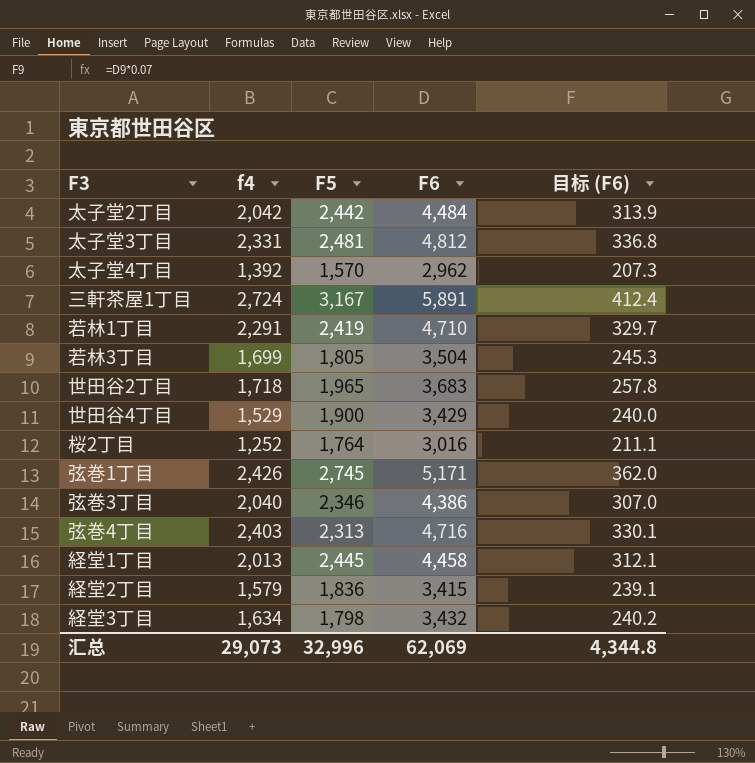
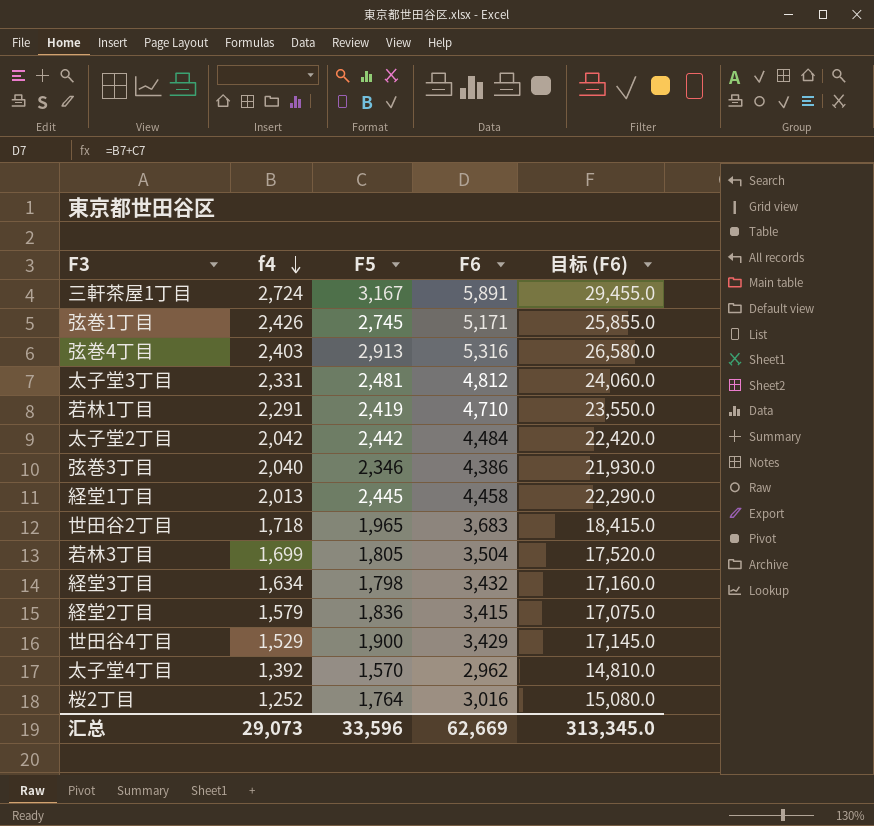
row order: none -> f4 descending
column 目标 (F6) | formula: [F6] * 0.07 -> [F6] * 5
弦巻4丁目 | F5: 2,313 -> 2,913
弦巻4丁目 | F6: 4,716 -> 5,316
汇总 | F5: 32,996 -> 33,596
汇总 | F6: 62,069 -> 62,669
汇总 | 目标 (F6): 4,344.8 -> 313,345.0

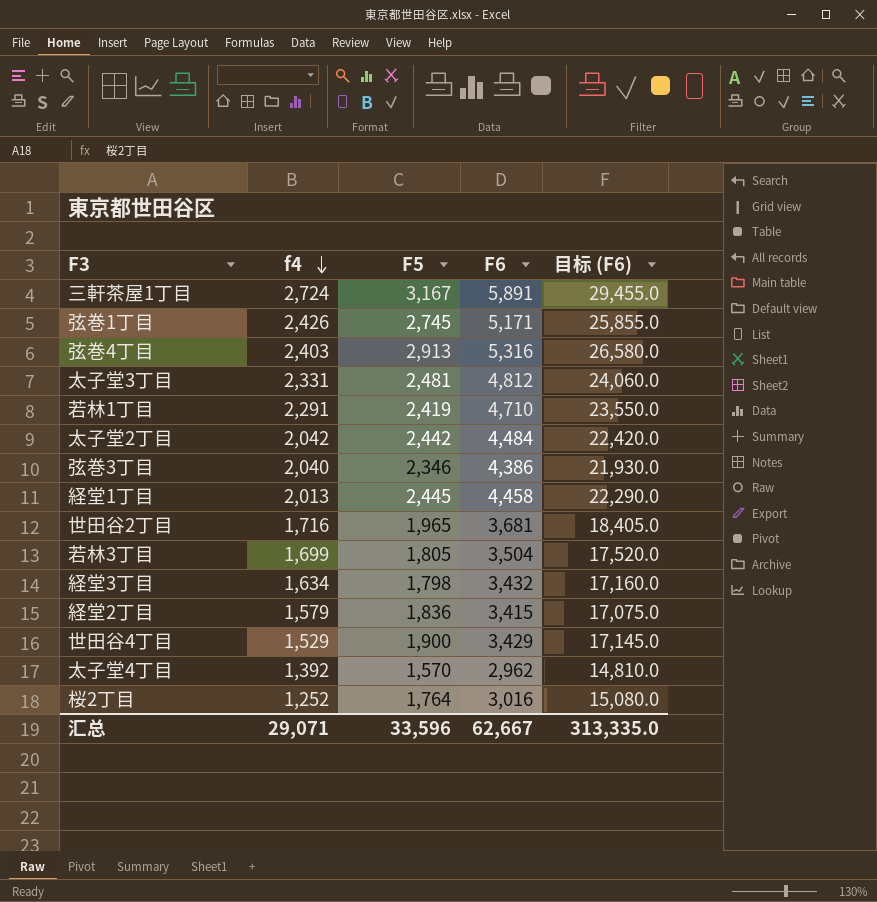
世田谷2丁目 | f4: 1,718 -> 1,716
世田谷2丁目 | F6: 3,683 -> 3,681
世田谷2丁目 | 目标 (F6): 18,415.0 -> 18,405.0
汇总 | f4: 29,073 -> 29,071
汇总 | F6: 62,669 -> 62,667
汇总 | 目标 (F6): 313,345.0 -> 313,335.0

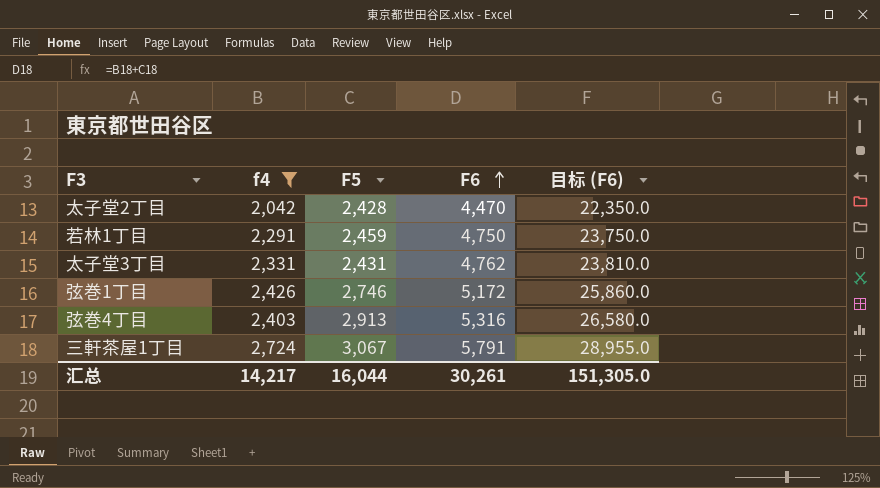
filter: none -> f4 >= 2,042
row order: f4 descending -> F6 ascending
太子堂2丁目 | F5: 2,442 -> 2,428
太子堂2丁目 | F6: 4,484 -> 4,470
太子堂2丁目 | 目标 (F6): 22,420.0 -> 22,350.0
若林1丁目 | F5: 2,419 -> 2,459
若林1丁目 | F6: 4,710 -> 4,750
若林1丁目 | 目标 (F6): 23,550.0 -> 23,750.0
太子堂3丁目 | F5: 2,481 -> 2,431
太子堂3丁目 | F6: 4,812 -> 4,762
太子堂3丁目 | 目标 (F6): 24,060.0 -> 23,810.0
弦巻1丁目 | F5: 2,745 -> 2,746
弦巻1丁目 | F6: 5,171 -> 5,172
弦巻1丁目 | 目标 (F6): 25,855.0 -> 25,860.0
三軒茶屋1丁目 | F5: 3,167 -> 3,067
三軒茶屋1丁目 | F6: 5,891 -> 5,791
三軒茶屋1丁目 | 目标 (F6): 29,455.0 -> 28,955.0
汇总 | f4: 29,071 -> 14,217
汇总 | F5: 33,596 -> 16,044
汇总 | F6: 62,667 -> 30,261
汇总 | 目标 (F6): 313,335.0 -> 151,305.0

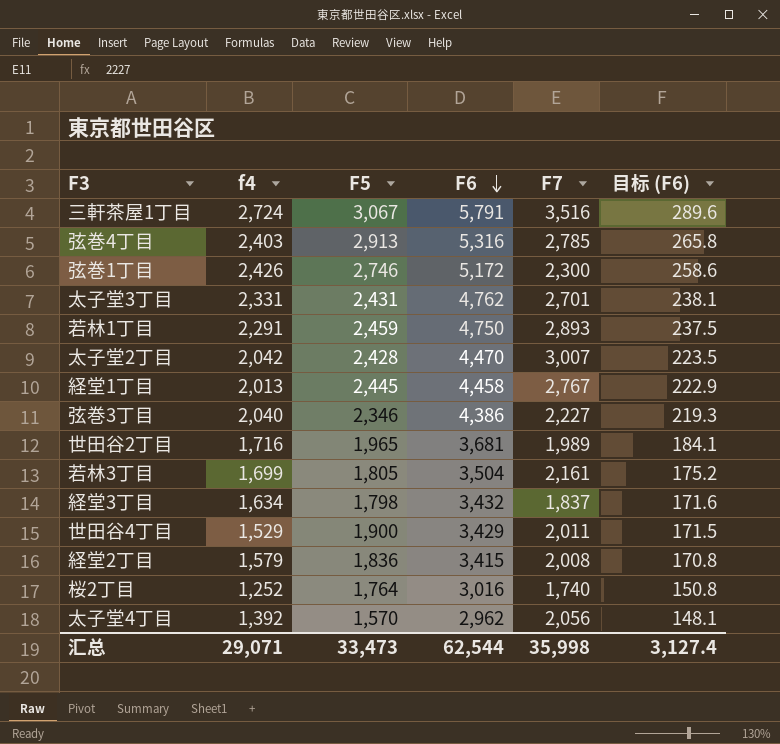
filter: f4 >= 2,042 -> none
row order: F6 ascending -> F6 descending
column F7 | position: none -> 5
column 目标 (F6) | formula: [F6] * 5 -> [F6] * 0.05
汇总 | f4: 14,217 -> 29,071
汇总 | F5: 16,044 -> 33,473
汇总 | F6: 30,261 -> 62,544
汇总 | 目标 (F6): 151,305.0 -> 3,127.4

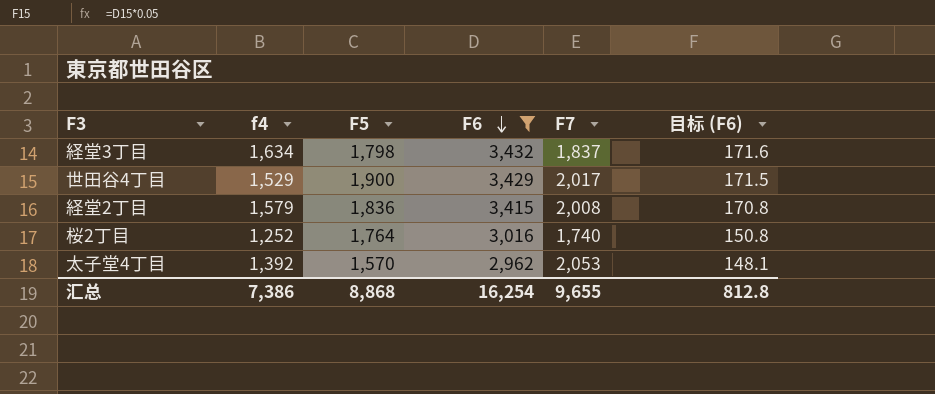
filter: none -> F6 <= 3,432
世田谷4丁目 | F7: 2,011 -> 2,017
太子堂4丁目 | F7: 2,056 -> 2,053
汇总 | f4: 29,071 -> 7,386
汇总 | F5: 33,473 -> 8,868
汇总 | F6: 62,544 -> 16,254
汇总 | F7: 35,998 -> 9,655
汇总 | 目标 (F6): 3,127.4 -> 812.8

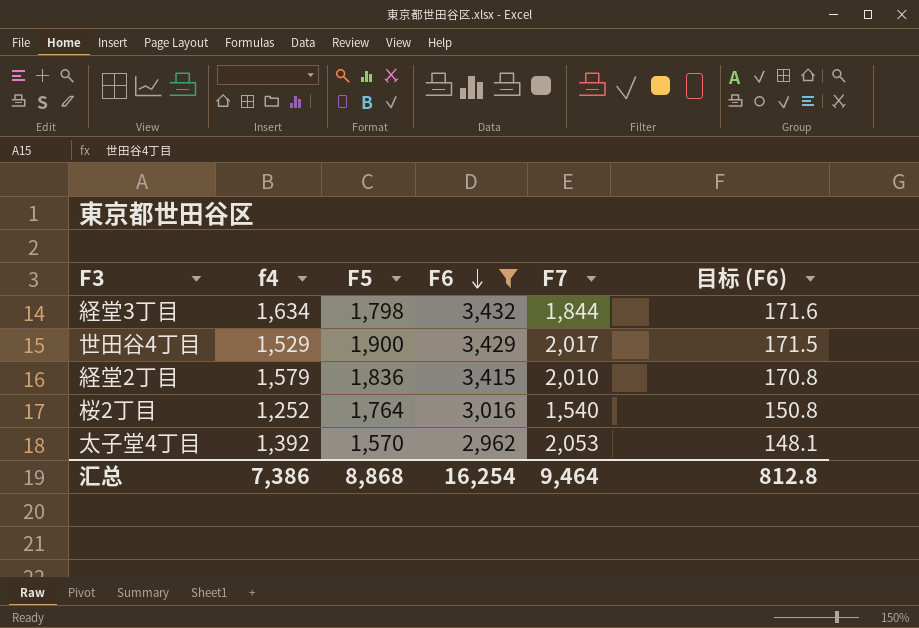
経堂3丁目 | F7: 1,837 -> 1,844
経堂2丁目 | F7: 2,008 -> 2,010
桜2丁目 | F7: 1,740 -> 1,540
汇总 | F7: 9,655 -> 9,464

